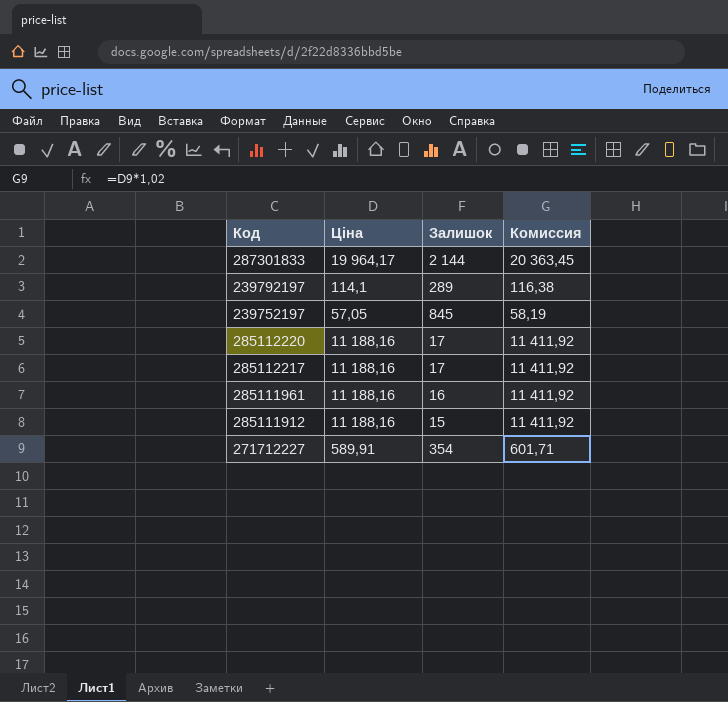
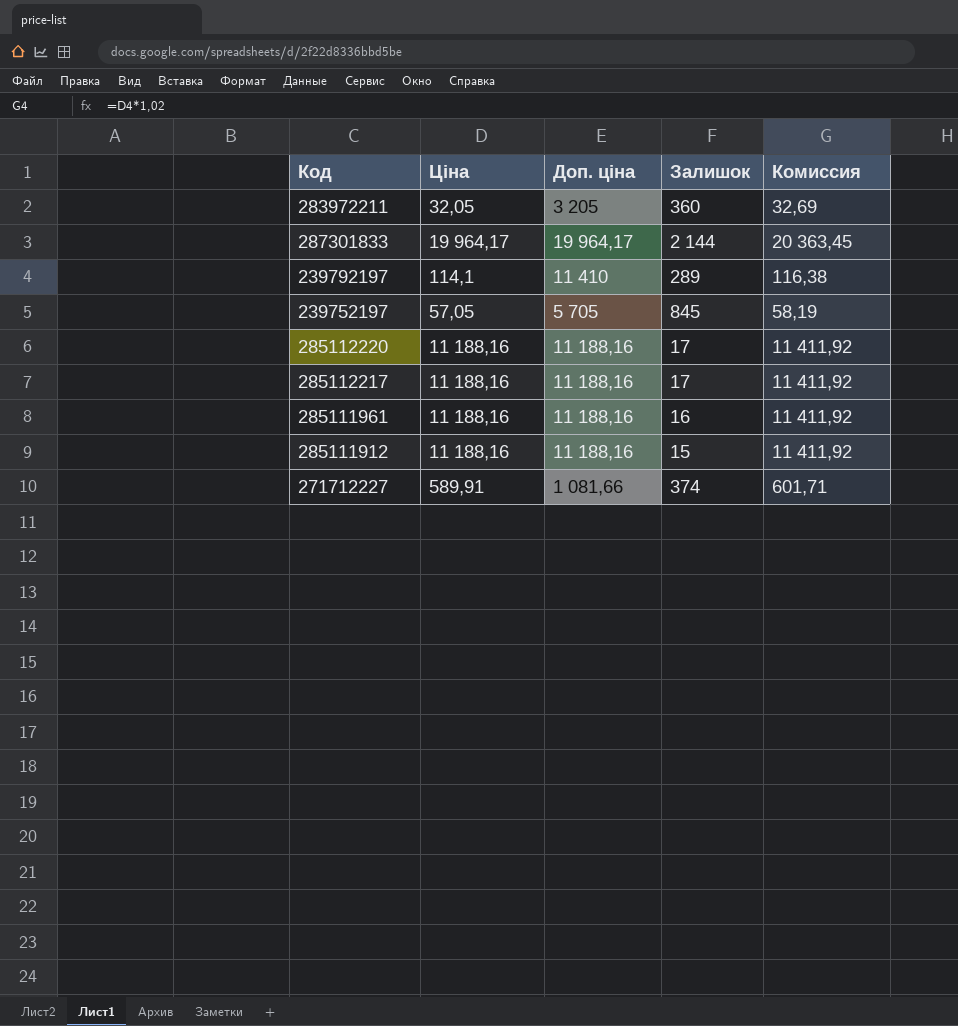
column Доп. ціна | position: none -> 3
row 283972211: none -> 32,05 | 3 205 | 360 | 32,69
271712227 | Залишок: 354 -> 374

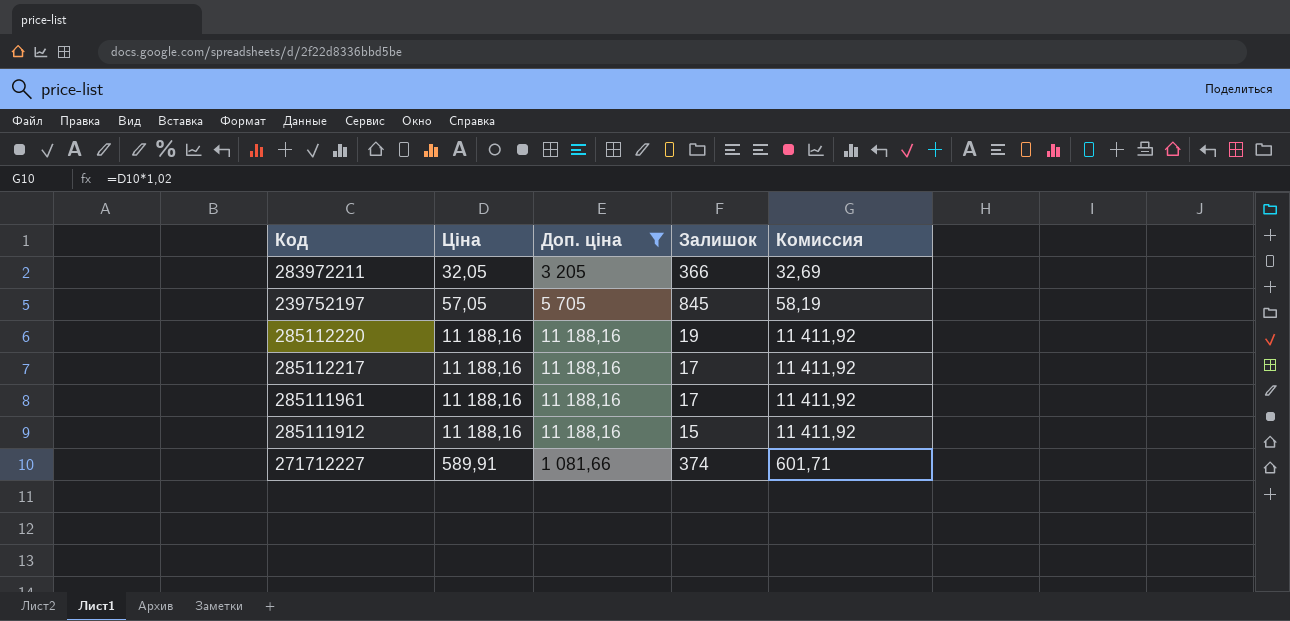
filter: none -> Доп. ціна <= 11 188,16
283972211 | Залишок: 360 -> 366
285112220 | Залишок: 17 -> 19
285111961 | Залишок: 16 -> 17

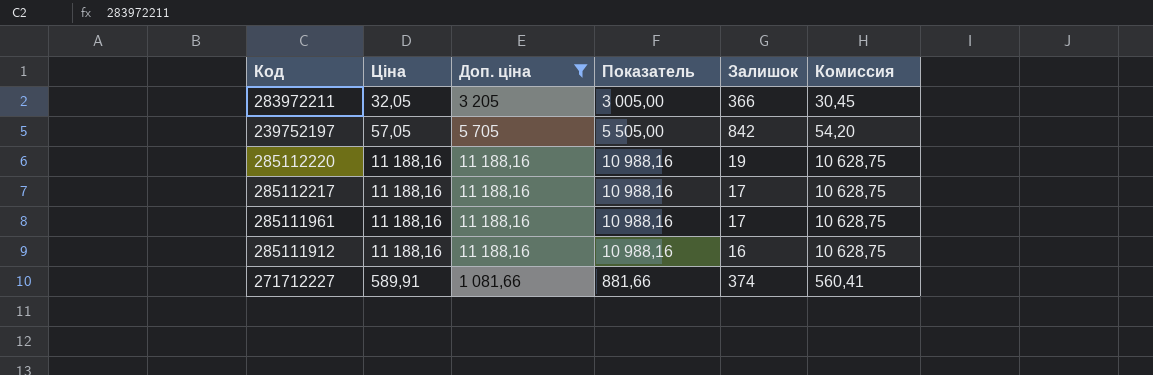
column Показатель | formula: none -> [Доп. ціна] - 200
column Комиссия | formula: [Ціна] * 1,02 -> [Ціна] * 0,95
239752197 | Залишок: 845 -> 842
285111912 | Залишок: 15 -> 16

